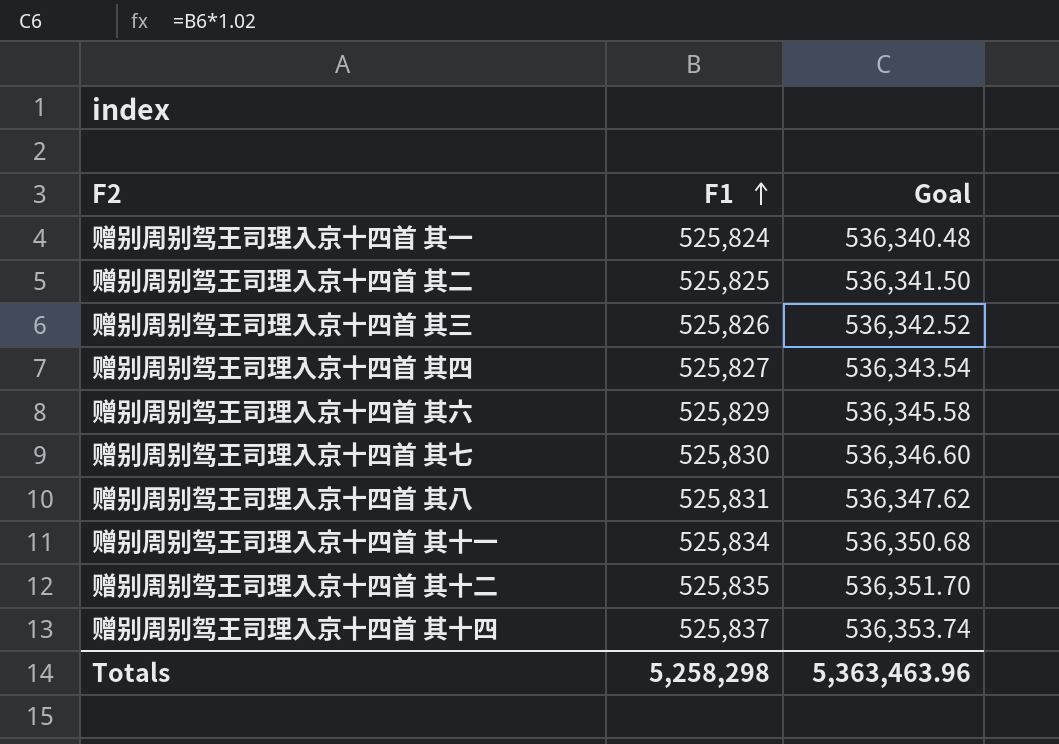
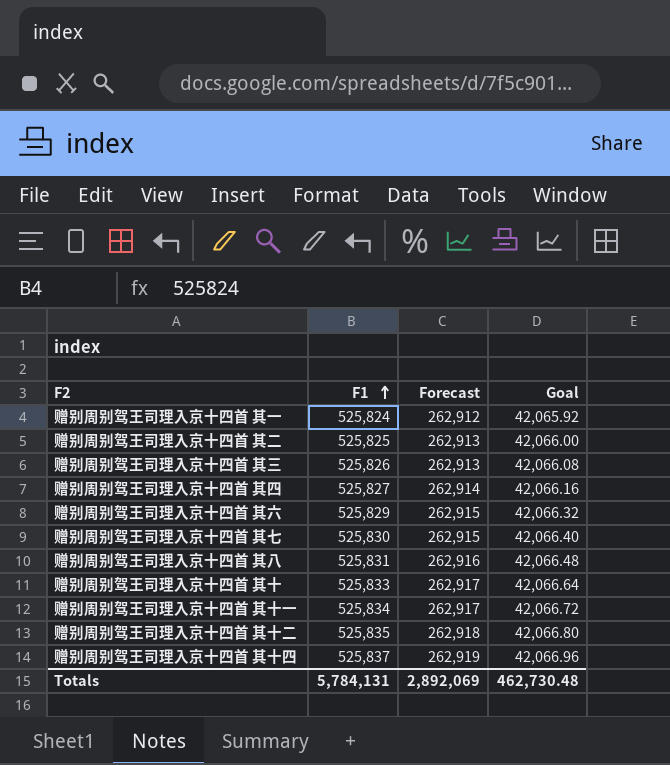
column Forecast | formula: none -> [F1] * 0.5
column Goal | formula: [F1] * 1.02 -> [F1] * 0.08
row 赠别周别驾王司理入京十四首 其十: none -> 525,833 | 262,917 | 42,066.64
Totals | F1: 5,258,298 -> 5,784,131
Totals | Goal: 5,363,463.96 -> 462,730.48

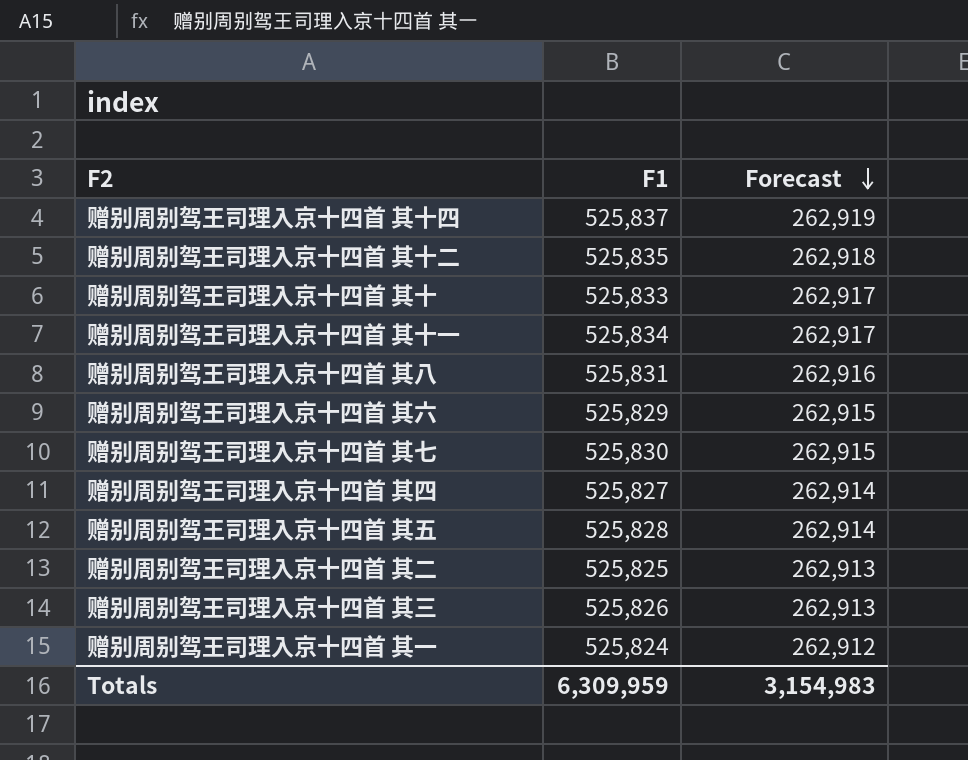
row order: F1 ascending -> Forecast descending
column Goal | formula: [F1] * 0.08 -> none
row 赠别周别驾王司理入京十四首 其五: none -> 525,828 | 262,914
Totals | F1: 5,784,131 -> 6,309,959
Totals | Forecast: 2,892,069 -> 3,154,983

